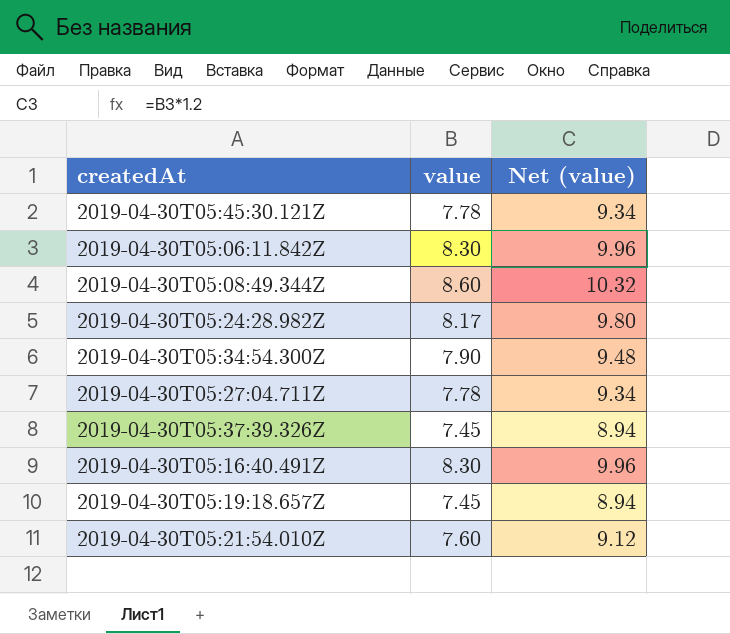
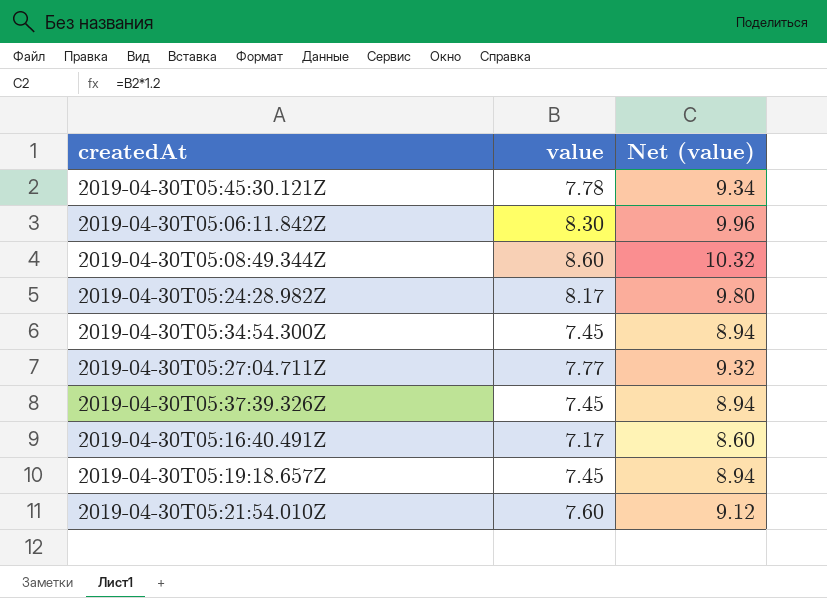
2019-04-30T05:34:54.300Z | value: 7.90 -> 7.45
2019-04-30T05:34:54.300Z | Net (value): 9.48 -> 8.94
2019-04-30T05:27:04.711Z | value: 7.78 -> 7.77
2019-04-30T05:27:04.711Z | Net (value): 9.34 -> 9.32
2019-04-30T05:16:40.491Z | value: 8.30 -> 7.17
2019-04-30T05:16:40.491Z | Net (value): 9.96 -> 8.60

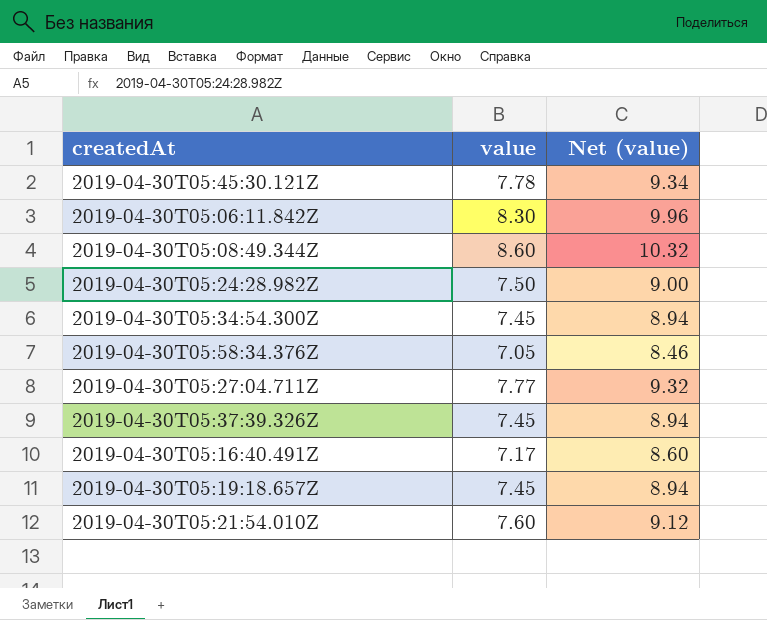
2019-04-30T05:24:28.982Z | value: 8.17 -> 7.50
2019-04-30T05:24:28.982Z | Net (value): 9.80 -> 9.00
row 2019-04-30T05:58:34.376Z: none -> 7.05 | 8.46

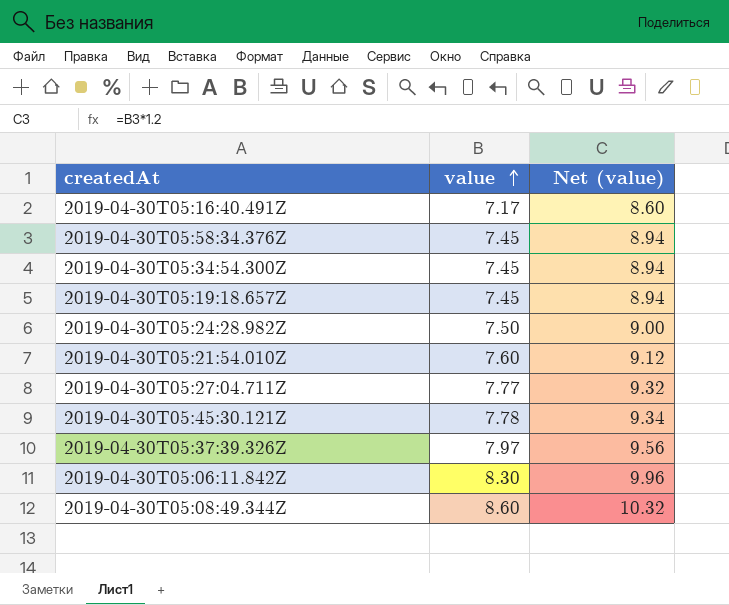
row order: none -> value ascending
2019-04-30T05:58:34.376Z | value: 7.05 -> 7.45
2019-04-30T05:58:34.376Z | Net (value): 8.46 -> 8.94
2019-04-30T05:37:39.326Z | value: 7.45 -> 7.97
2019-04-30T05:37:39.326Z | Net (value): 8.94 -> 9.56

